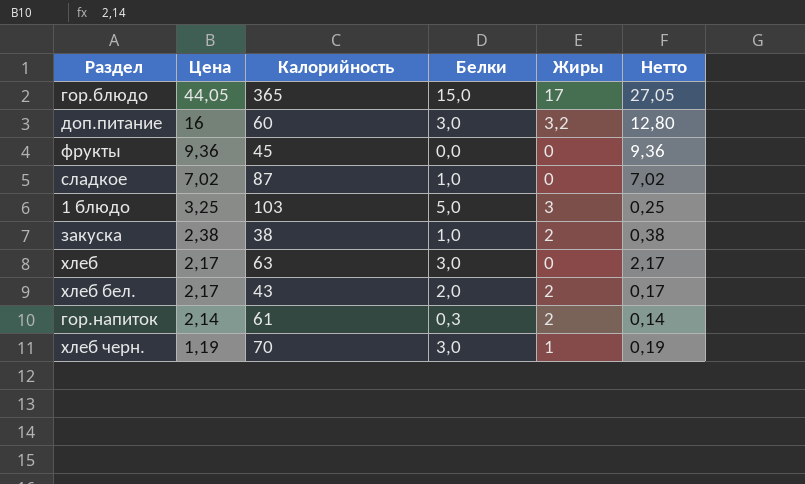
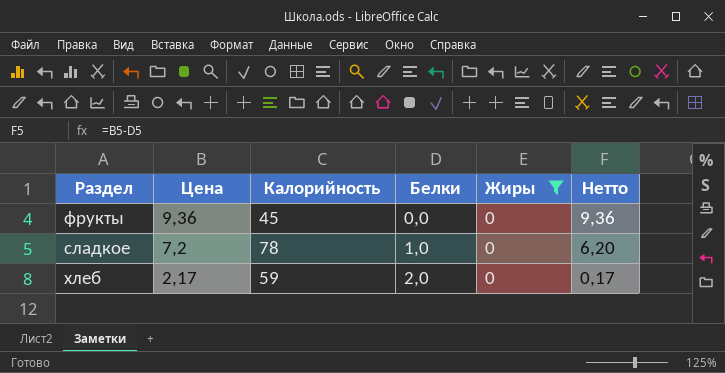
filter: none -> Жиры = 0
column Нетто | formula: [Цена] - [Жиры] -> [Цена] - [Белки]
сладкое | Цена: 7,02 -> 7,2
сладкое | Калорийность: 87 -> 78
хлеб | Калорийность: 63 -> 59
хлеб | Белки: 3,0 -> 2,0

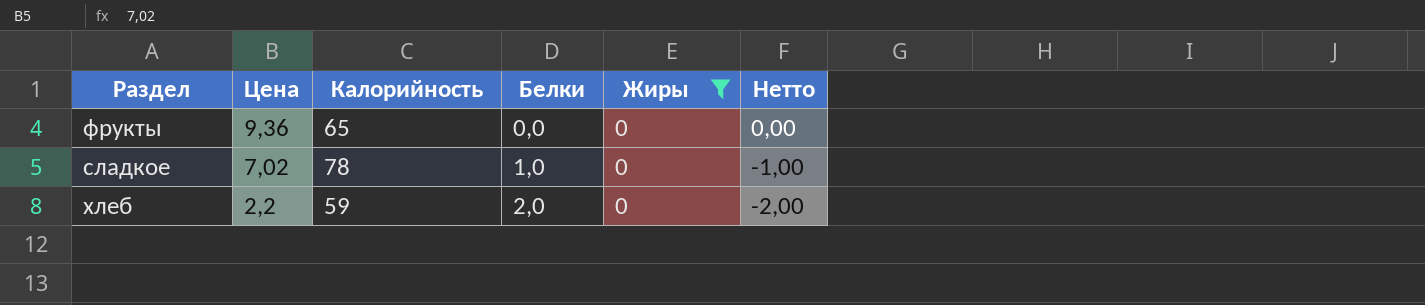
column Нетто | formula: [Цена] - [Белки] -> [Жиры] - [Белки]
фрукты | Калорийность: 45 -> 65
сладкое | Цена: 7,2 -> 7,02
хлеб | Цена: 2,17 -> 2,2

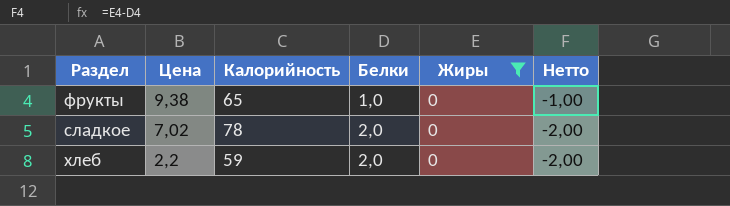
фрукты | Цена: 9,36 -> 9,38
фрукты | Белки: 0,0 -> 1,0
фрукты | Нетто: 0,00 -> -1,00
сладкое | Белки: 1,0 -> 2,0
сладкое | Нетто: -1,00 -> -2,00

